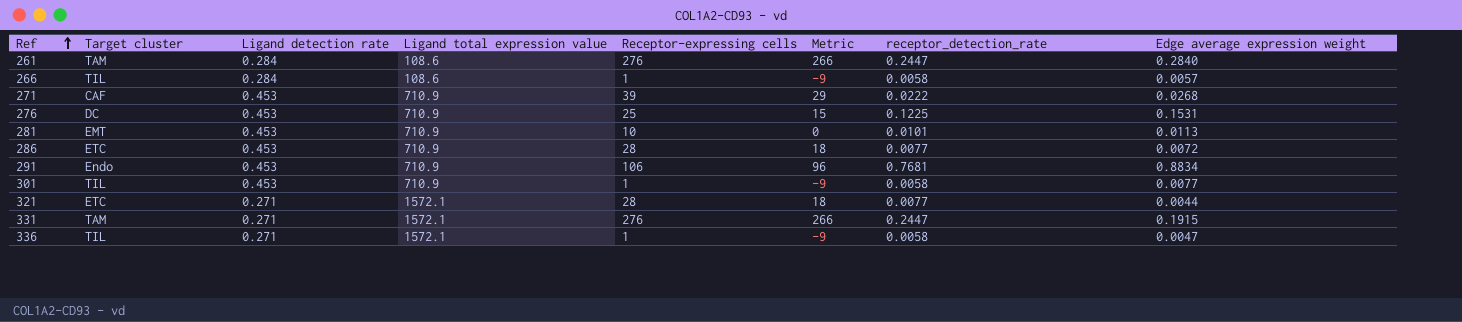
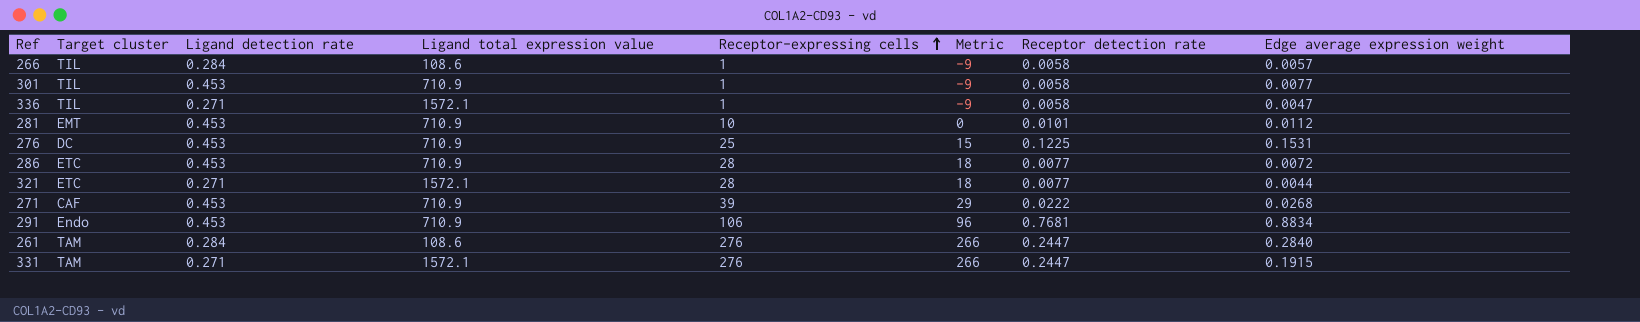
row order: Ref ascending -> Receptor-expressing cells ascending
column name: receptor_detection_rate -> Receptor detection rate
281 | Edge average expression weight: 0.0113 -> 0.0112

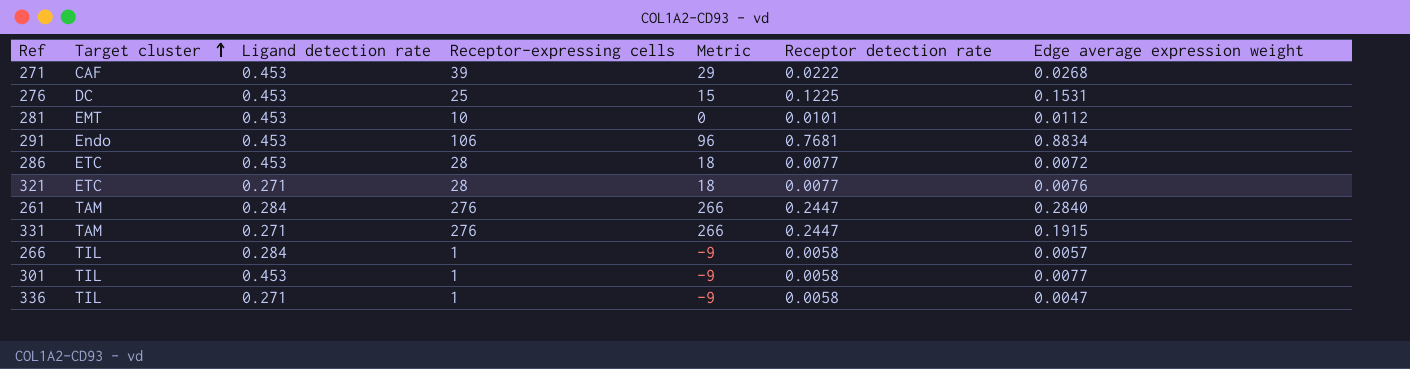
row order: Receptor-expressing cells ascending -> Target cluster ascending
column Ligand total expression value | position: 4 -> none
321 | Edge average expression weight: 0.0044 -> 0.0076

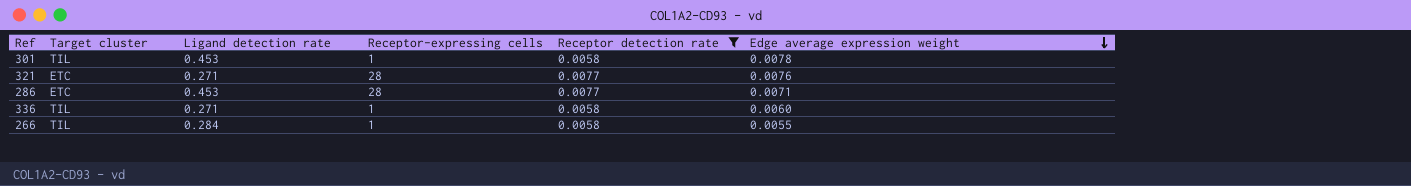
filter: none -> Receptor detection rate <= 0.0077
row order: Target cluster ascending -> Edge average expression weight descending
column Metric | formula: [Receptor-expressing cells] - 10 -> none
301 | Edge average expression weight: 0.0077 -> 0.0078
286 | Edge average expression weight: 0.0072 -> 0.0071
336 | Edge average expression weight: 0.0047 -> 0.0060
266 | Edge average expression weight: 0.0057 -> 0.0055

